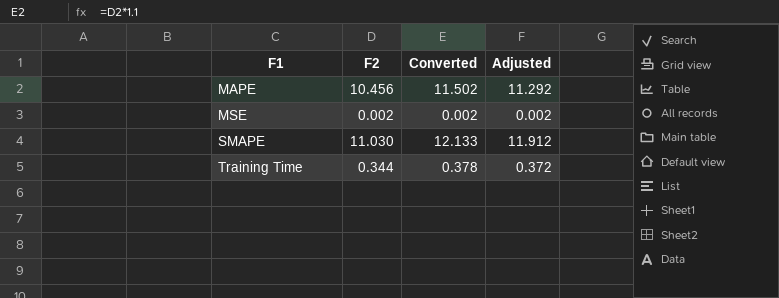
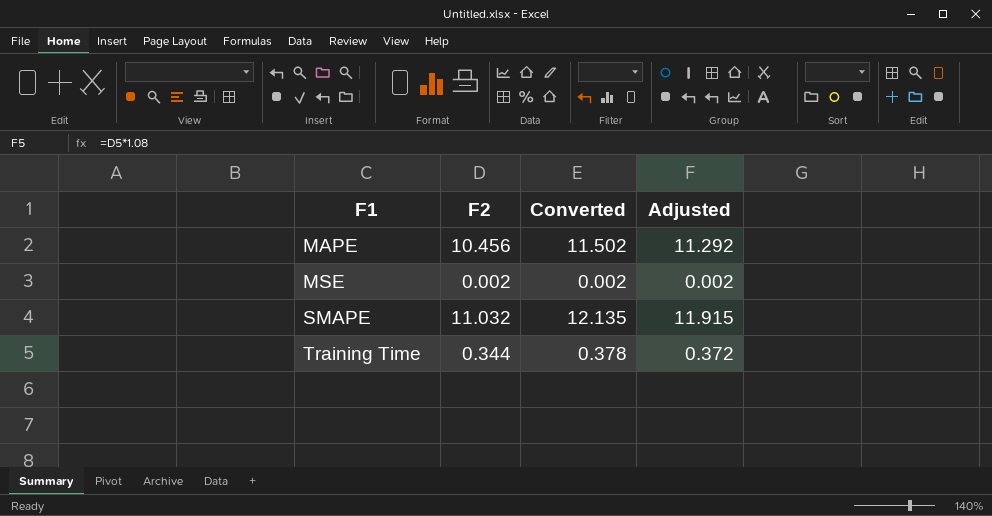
SMAPE | F2: 11.030 -> 11.032
SMAPE | Converted: 12.133 -> 12.135
SMAPE | Adjusted: 11.912 -> 11.915

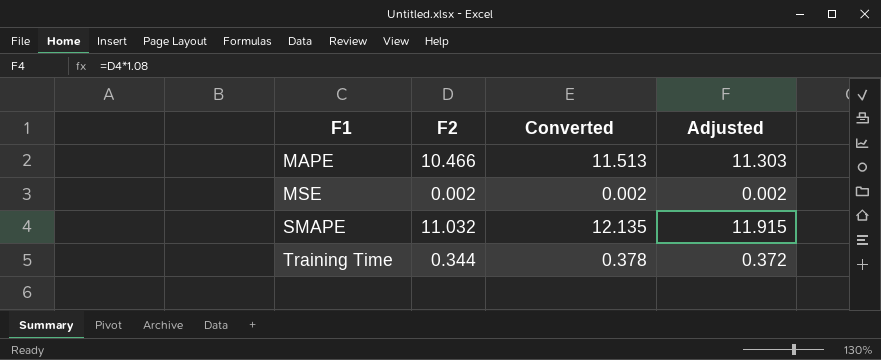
MAPE | F2: 10.456 -> 10.466
MAPE | Converted: 11.502 -> 11.513
MAPE | Adjusted: 11.292 -> 11.303

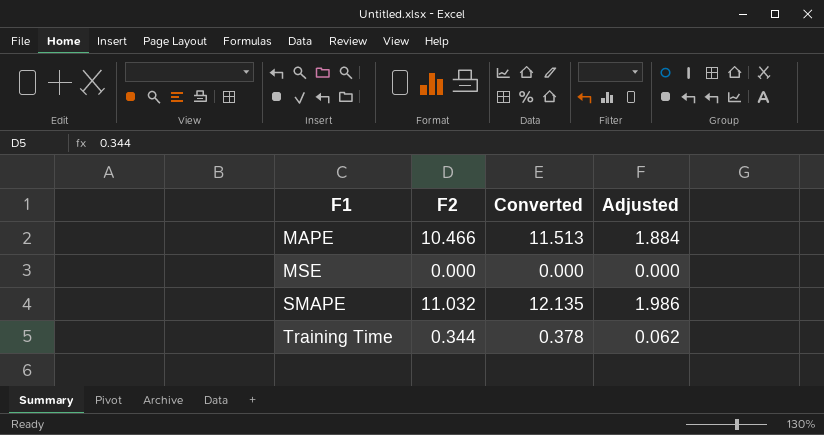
column Adjusted | formula: [F2] * 1.08 -> [F2] * 0.18
MSE | F2: 0.002 -> 0.000
MSE | Converted: 0.002 -> 0.000

